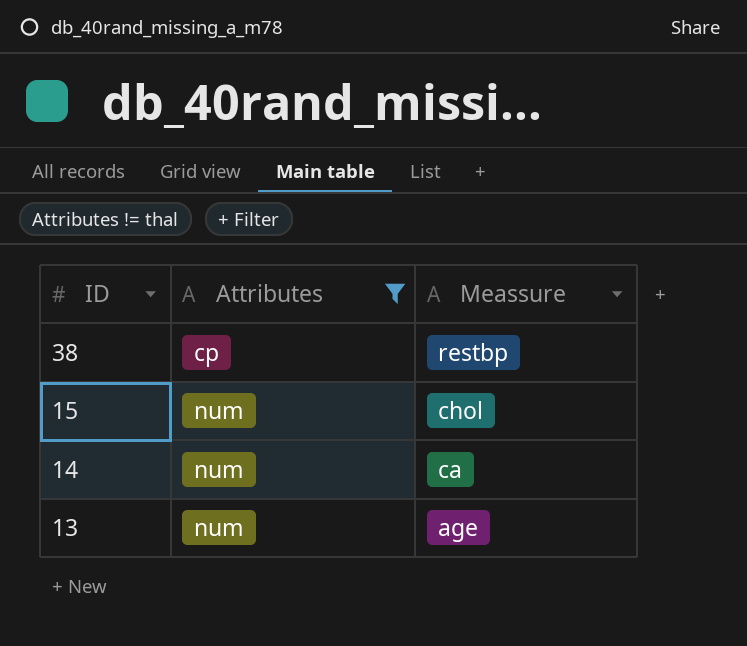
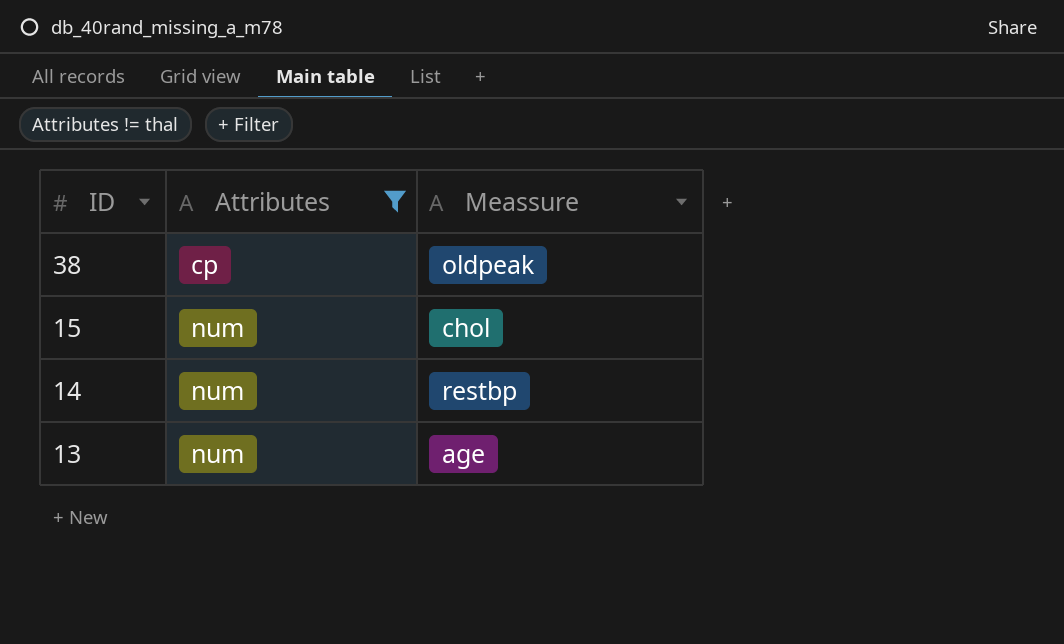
38 | Meassure: restbp -> oldpeak
14 | Meassure: ca -> restbp

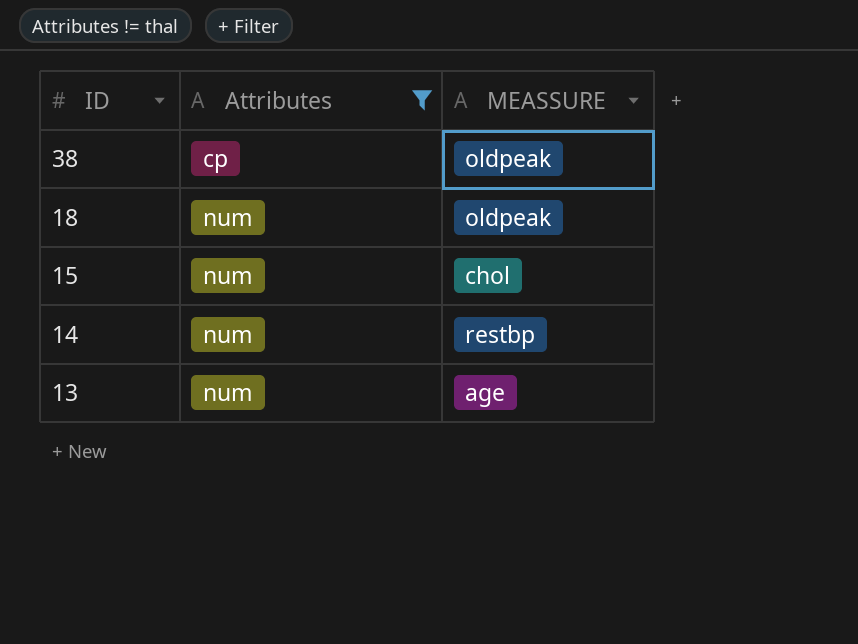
column name: Meassure -> MEASSURE
row 18: none -> num | oldpeak

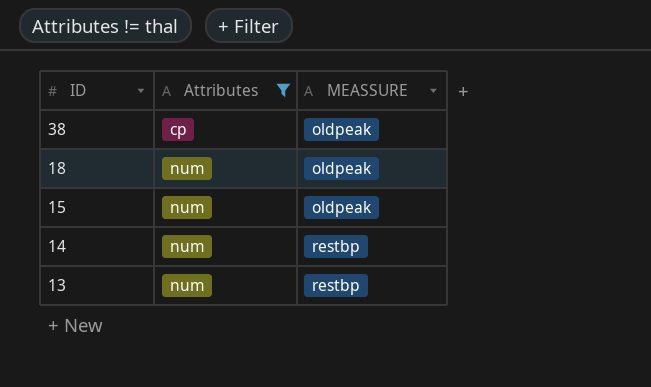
15 | MEASSURE: chol -> oldpeak
13 | MEASSURE: age -> restbp

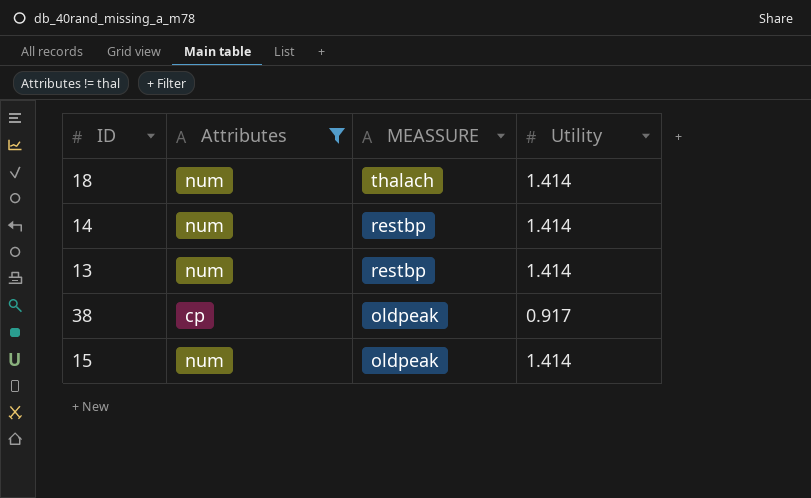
row order: ID descending -> MEASSURE descending
column Utility | position: none -> 4
18 | MEASSURE: oldpeak -> thalach

